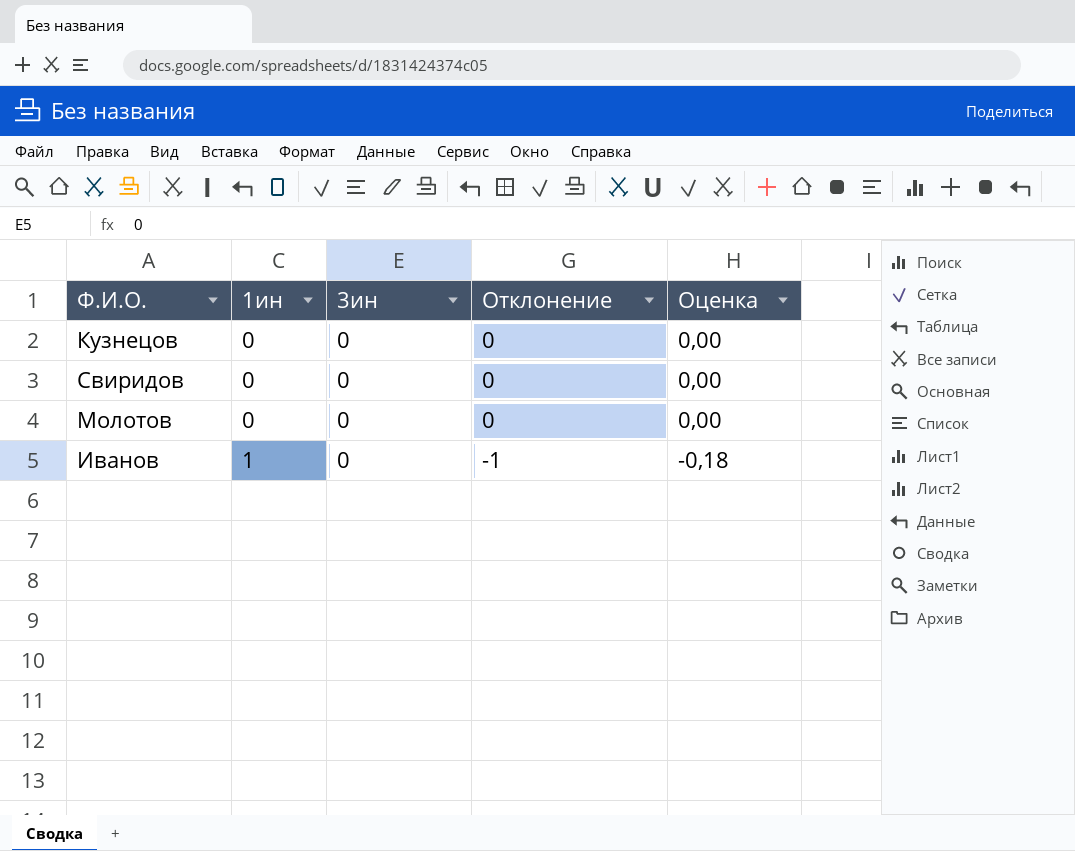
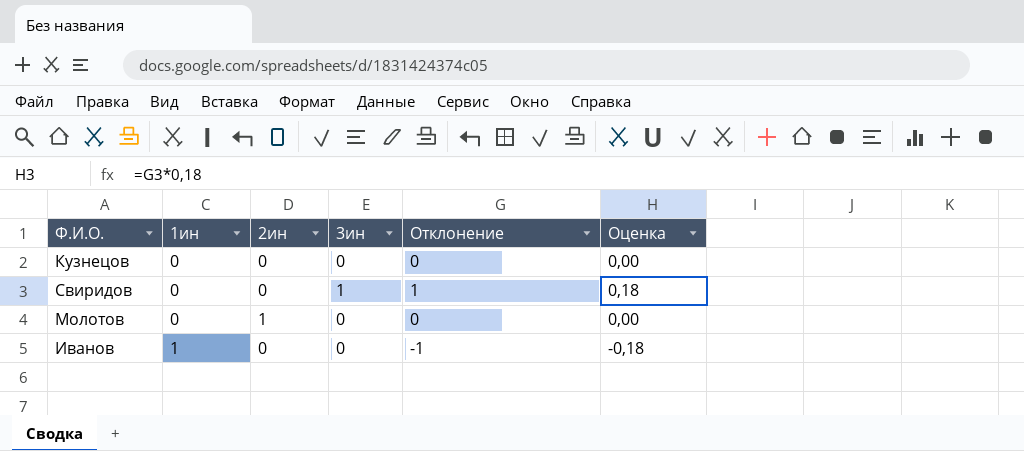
column 2ин | position: none -> 3
Свиридов | 3ин: 0 -> 1
Свиридов | Отклонение: 0 -> 1
Свиридов | Оценка: 0,00 -> 0,18

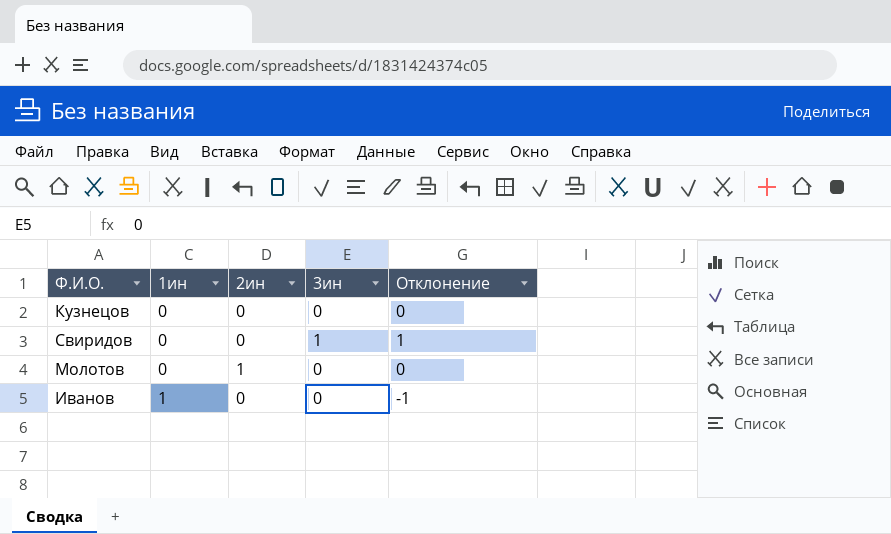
column Оценка | formula: [Отклонение] * 0,18 -> none

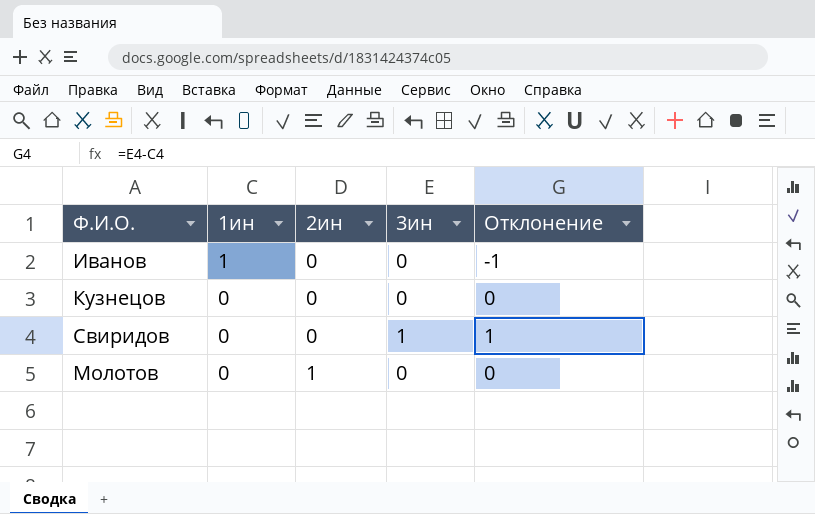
row order: 1ин ascending -> 1ин descending

